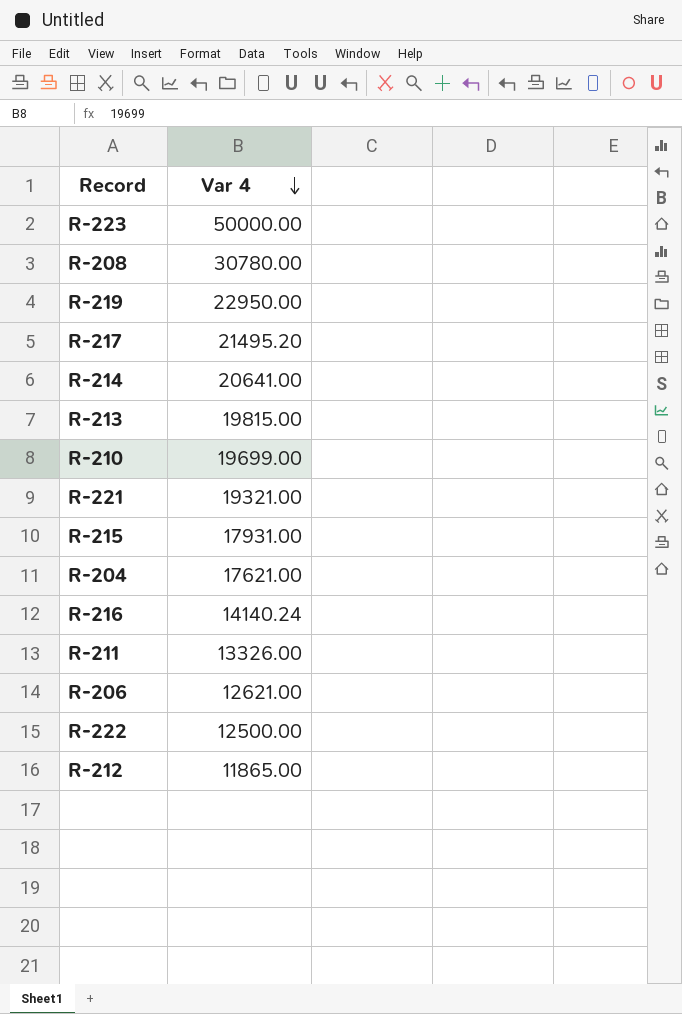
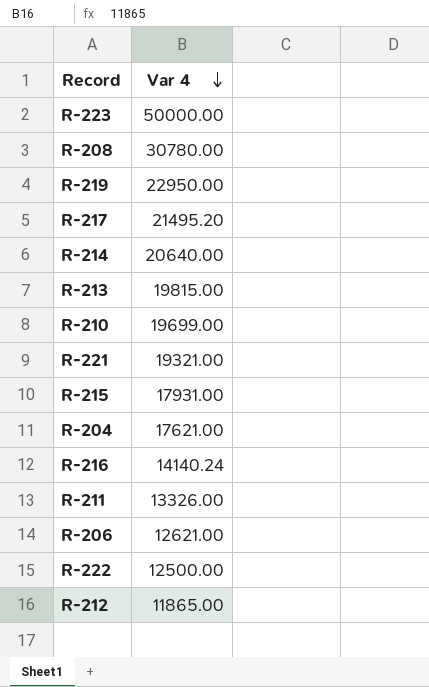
R-214 | Var 4: 20641.00 -> 20640.00

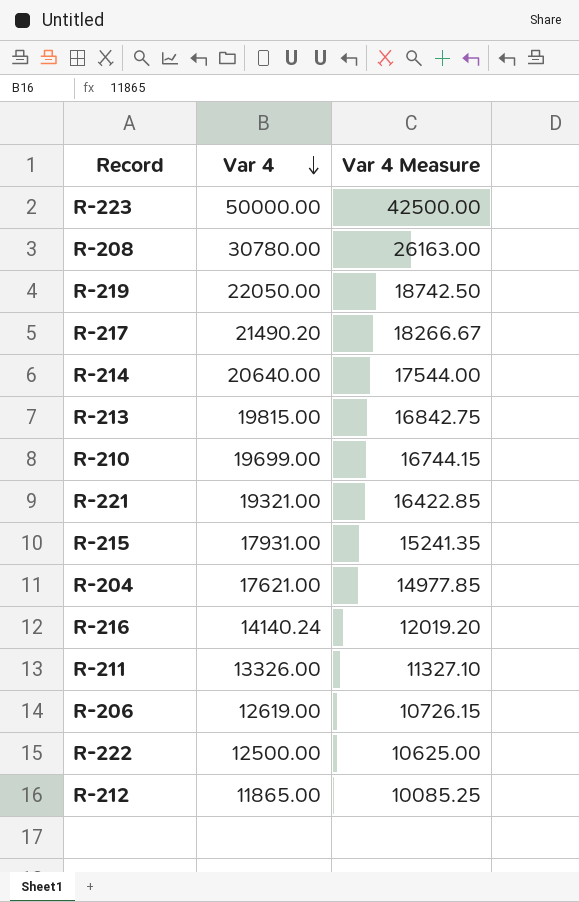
column Var 4 Measure | formula: none -> [Var 4] * 0.85
R-219 | Var 4: 22950.00 -> 22050.00
R-217 | Var 4: 21495.20 -> 21490.20
R-206 | Var 4: 12621.00 -> 12619.00

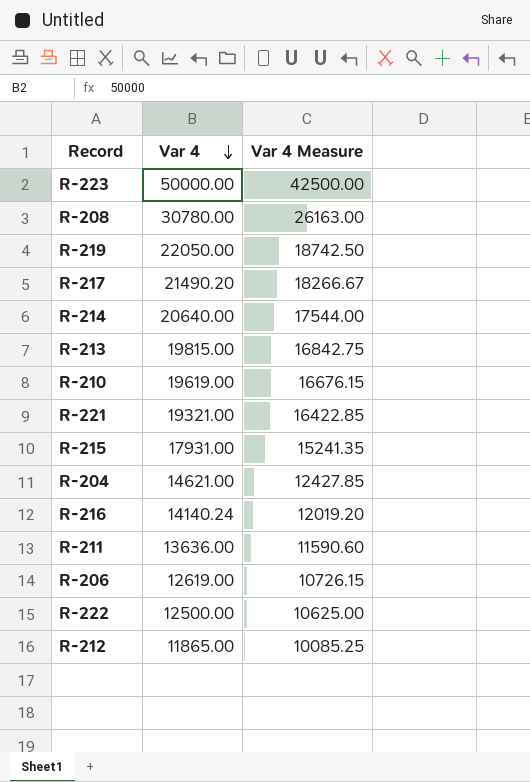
R-210 | Var 4: 19699.00 -> 19619.00
R-210 | Var 4 Measure: 16744.15 -> 16676.15
R-204 | Var 4: 17621.00 -> 14621.00
R-204 | Var 4 Measure: 14977.85 -> 12427.85
R-211 | Var 4: 13326.00 -> 13636.00
R-211 | Var 4 Measure: 11327.10 -> 11590.60

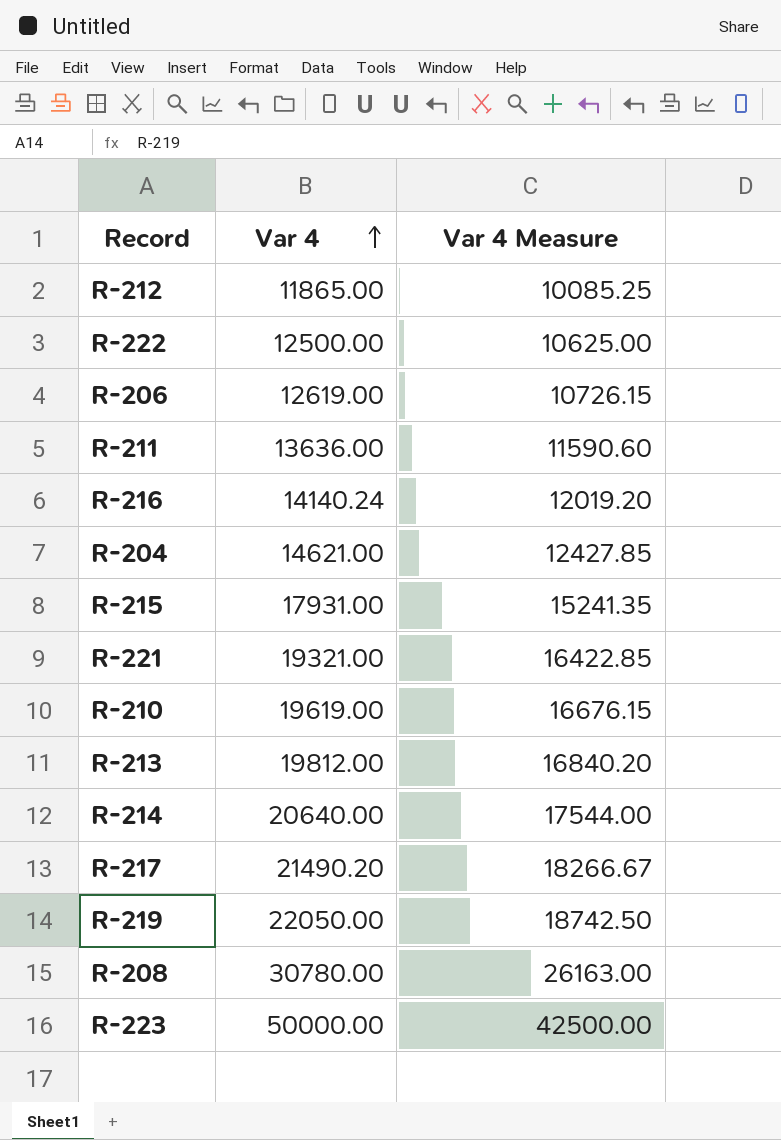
row order: Var 4 descending -> Var 4 ascending
R-213 | Var 4: 19815.00 -> 19812.00
R-213 | Var 4 Measure: 16842.75 -> 16840.20

